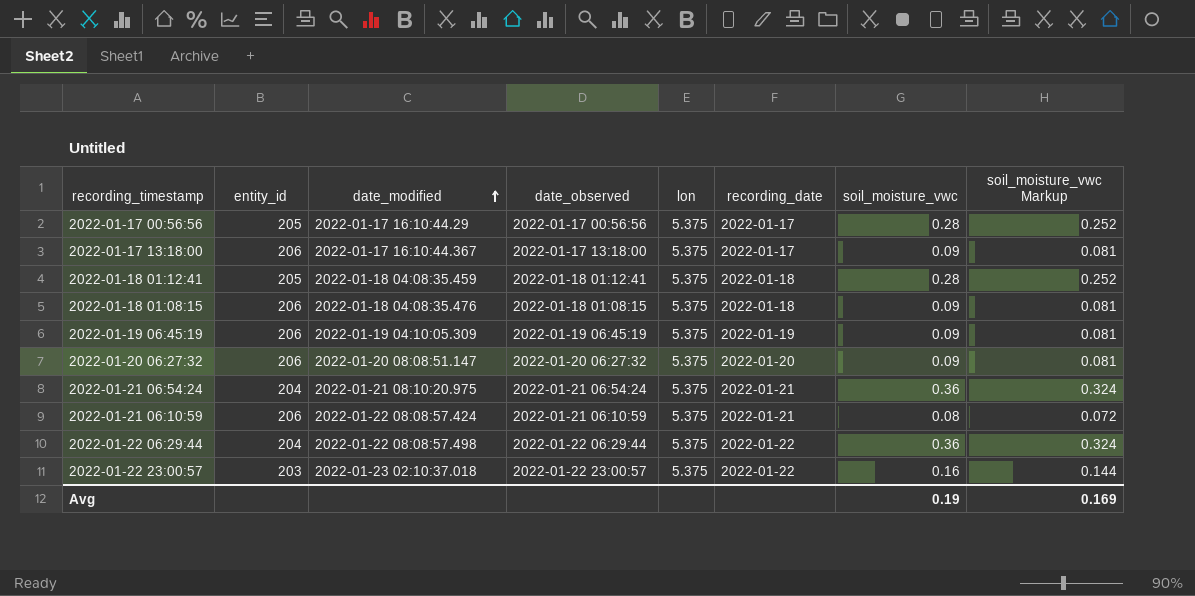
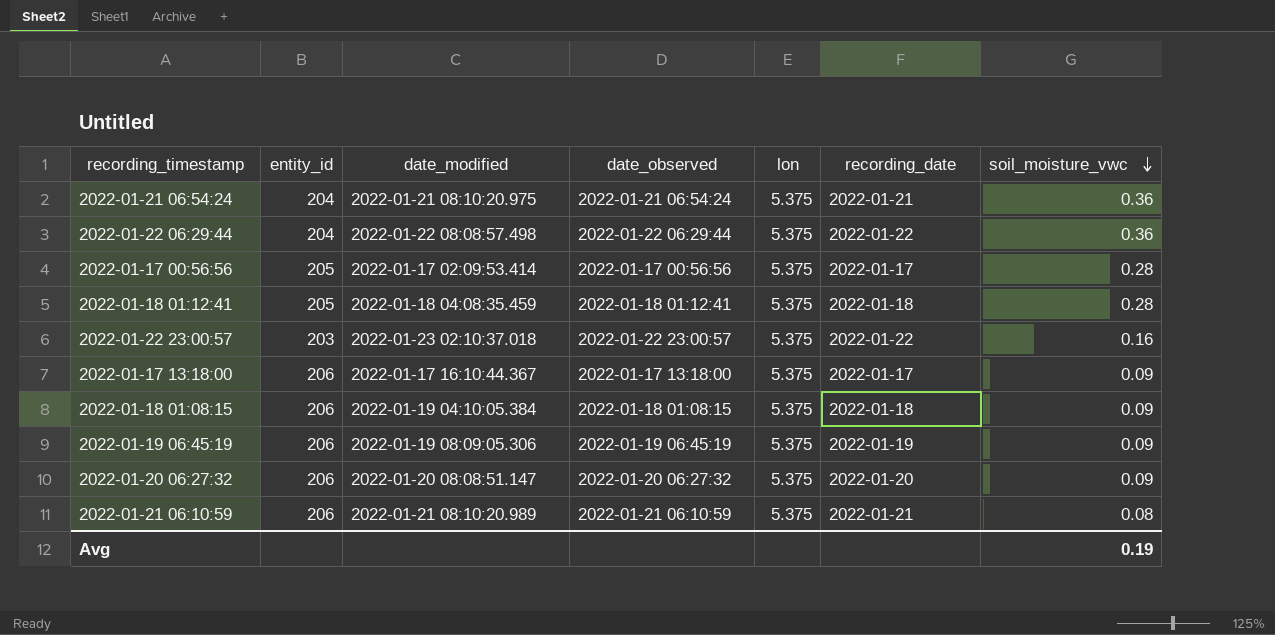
row order: date_modified ascending -> soil_moisture_vwc descending
column soil_moisture_vwc Markup | formula: [soil_moisture_vwc] * 0.9 -> none
2022-01-17 00:56:56 | date_modified: 2022-01-17 16:10:44.29 -> 2022-01-17 02:09:53.414
2022-01-18 01:08:15 | date_modified: 2022-01-18 04:08:35.476 -> 2022-01-19 04:10:05.384
2022-01-19 06:45:19 | date_modified: 2022-01-19 04:10:05.309 -> 2022-01-19 08:09:05.306
2022-01-21 06:10:59 | date_modified: 2022-01-22 08:08:57.424 -> 2022-01-21 08:10:20.989

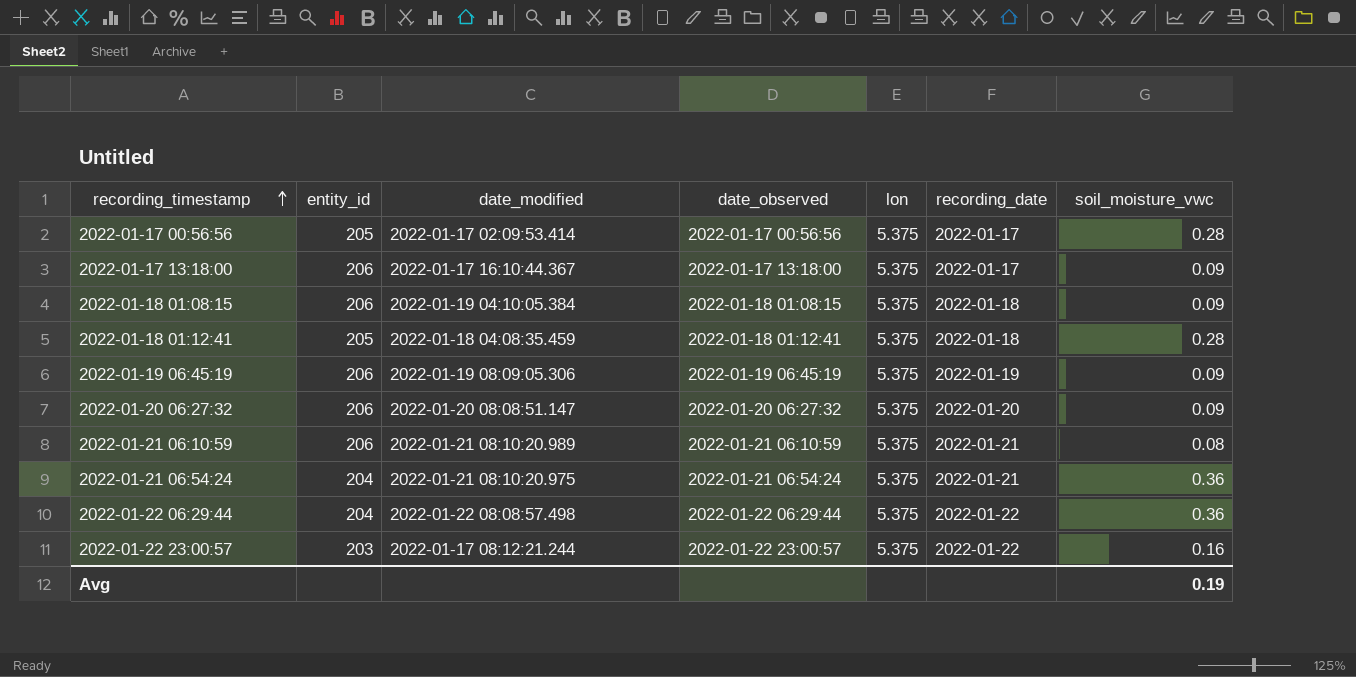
row order: soil_moisture_vwc descending -> recording_timestamp ascending
2022-01-22 23:00:57 | date_modified: 2022-01-23 02:10:37.018 -> 2022-01-17 08:12:21.244

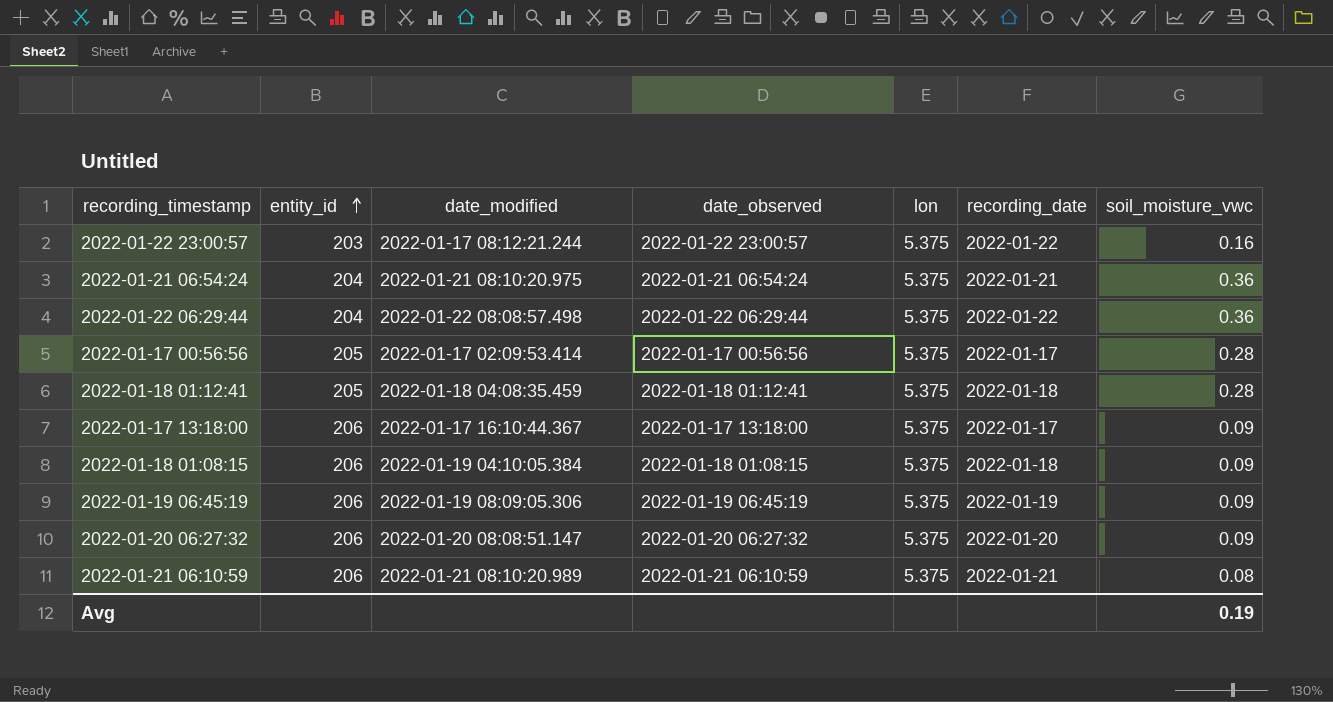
row order: recording_timestamp ascending -> entity_id ascending

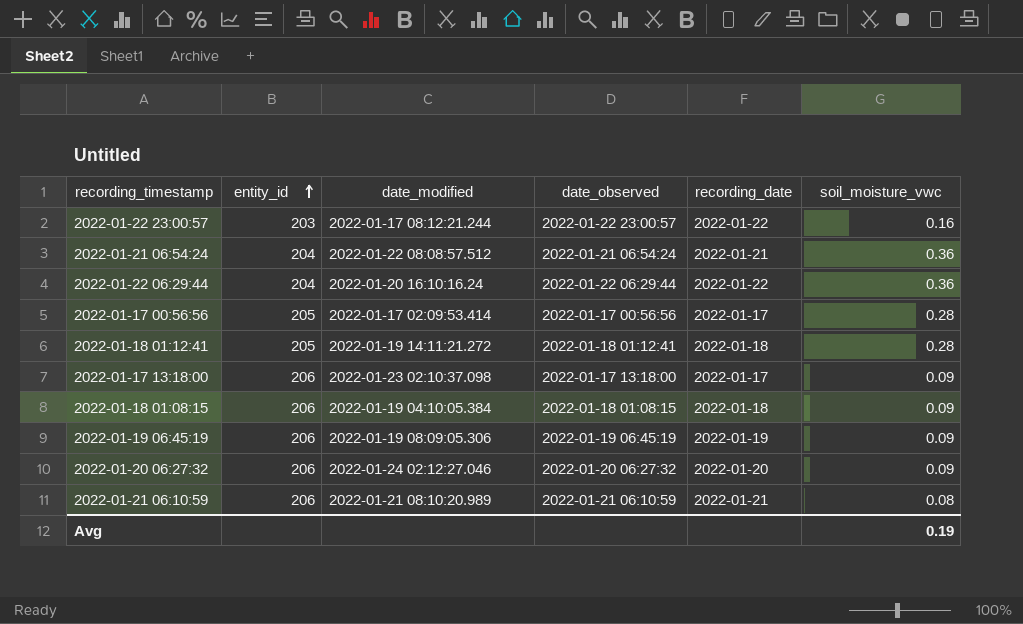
column lon | position: 5 -> none
2022-01-21 06:54:24 | date_modified: 2022-01-21 08:10:20.975 -> 2022-01-22 08:08:57.512
2022-01-22 06:29:44 | date_modified: 2022-01-22 08:08:57.498 -> 2022-01-20 16:10:16.24
2022-01-18 01:12:41 | date_modified: 2022-01-18 04:08:35.459 -> 2022-01-19 14:11:21.272
2022-01-17 13:18:00 | date_modified: 2022-01-17 16:10:44.367 -> 2022-01-23 02:10:37.098
2022-01-20 06:27:32 | date_modified: 2022-01-20 08:08:51.147 -> 2022-01-24 02:12:27.046

